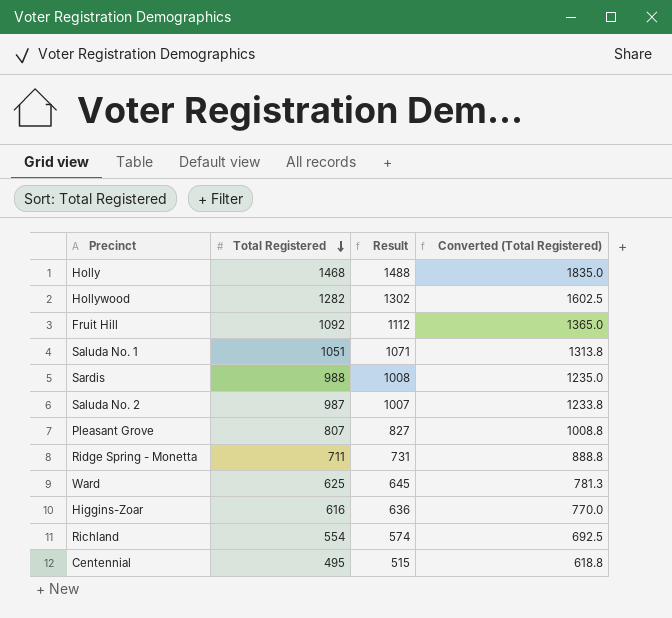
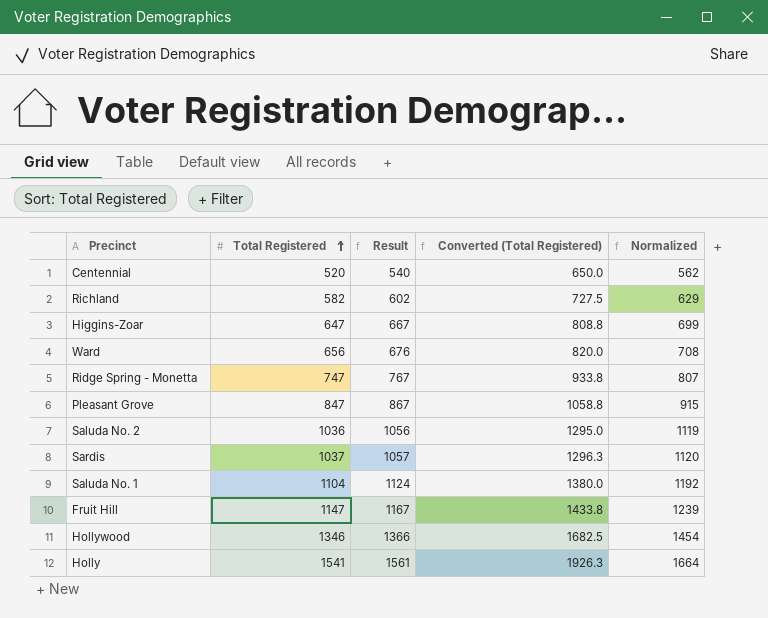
row order: Total Registered descending -> Total Registered ascending
column Normalized | formula: none -> [Total Registered] * 1.08
Centennial | Total Registered: 495 -> 520
Centennial | Result: 515 -> 540
Centennial | Converted (Total Registered): 618.8 -> 650.0
Richland | Total Registered: 554 -> 582
Richland | Result: 574 -> 602
Richland | Converted (Total Registered): 692.5 -> 727.5
Higgins-Zoar | Total Registered: 616 -> 647
Higgins-Zoar | Result: 636 -> 667
Higgins-Zoar | Converted (Total Registered): 770.0 -> 808.8
Ward | Total Registered: 625 -> 656
Ward | Result: 645 -> 676
Ward | Converted (Total Registered): 781.3 -> 820.0
Ridge Spring - Monetta | Total Registered: 711 -> 747
Ridge Spring - Monetta | Result: 731 -> 767
Ridge Spring - Monetta | Converted (Total Registered): 888.8 -> 933.8
Pleasant Grove | Total Registered: 807 -> 847
Pleasant Grove | Result: 827 -> 867
Pleasant Grove | Converted (Total Registered): 1008.8 -> 1058.8
Saluda No. 2 | Total Registered: 987 -> 1036
Saluda No. 2 | Result: 1007 -> 1056
Saluda No. 2 | Converted (Total Registered): 1233.8 -> 1295.0
Sardis | Total Registered: 988 -> 1037
Sardis | Result: 1008 -> 1057
Sardis | Converted (Total Registered): 1235.0 -> 1296.3
Saluda No. 1 | Total Registered: 1051 -> 1104
Saluda No. 1 | Result: 1071 -> 1124
Saluda No. 1 | Converted (Total Registered): 1313.8 -> 1380.0
Fruit Hill | Total Registered: 1092 -> 1147
Fruit Hill | Result: 1112 -> 1167
Fruit Hill | Converted (Total Registered): 1365.0 -> 1433.8
Hollywood | Total Registered: 1282 -> 1346
Hollywood | Result: 1302 -> 1366
Hollywood | Converted (Total Registered): 1602.5 -> 1682.5
Holly | Total Registered: 1468 -> 1541
Holly | Result: 1488 -> 1561
Holly | Converted (Total Registered): 1835.0 -> 1926.3

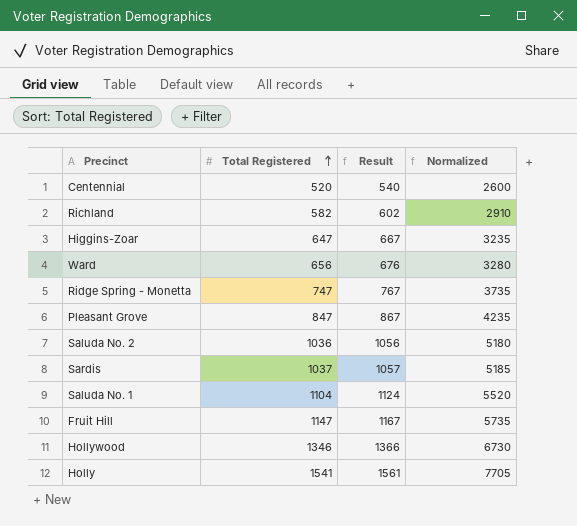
column Converted (Total Registered) | formula: [Total Registered] * 1.25 -> none
column Normalized | formula: [Total Registered] * 1.08 -> [Total Registered] * 5

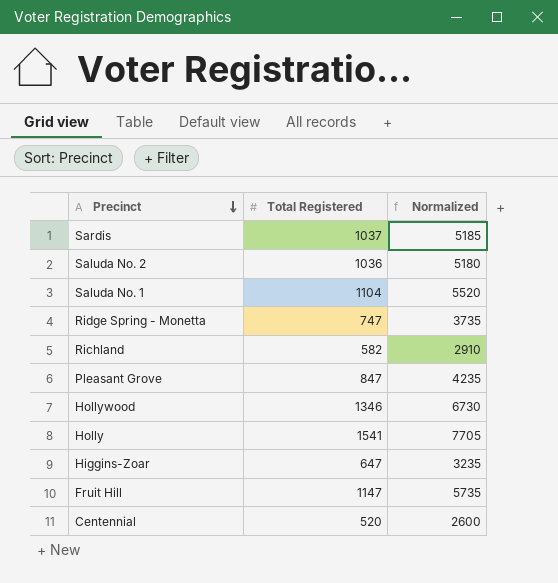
row order: Total Registered ascending -> Precinct descending
column Result | formula: [Total Registered] + 20 -> none
row Ward: 656 | 676 | 3280 -> none

